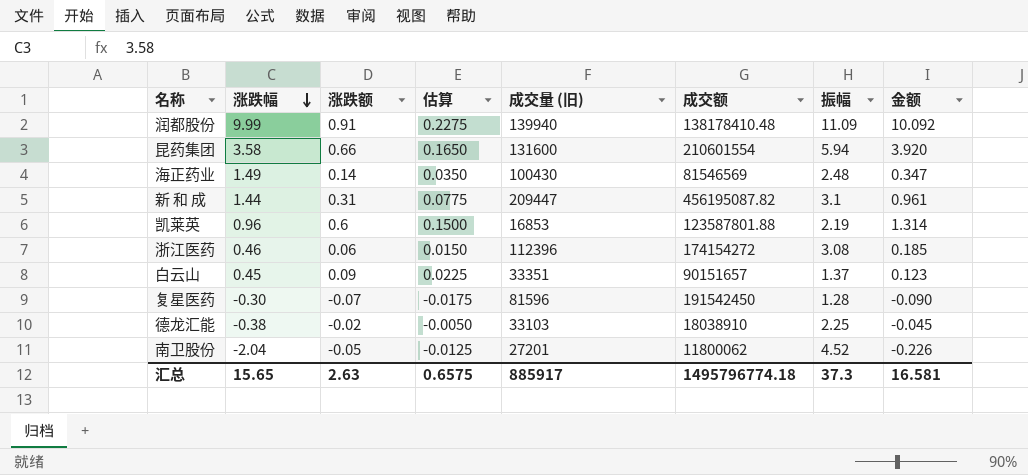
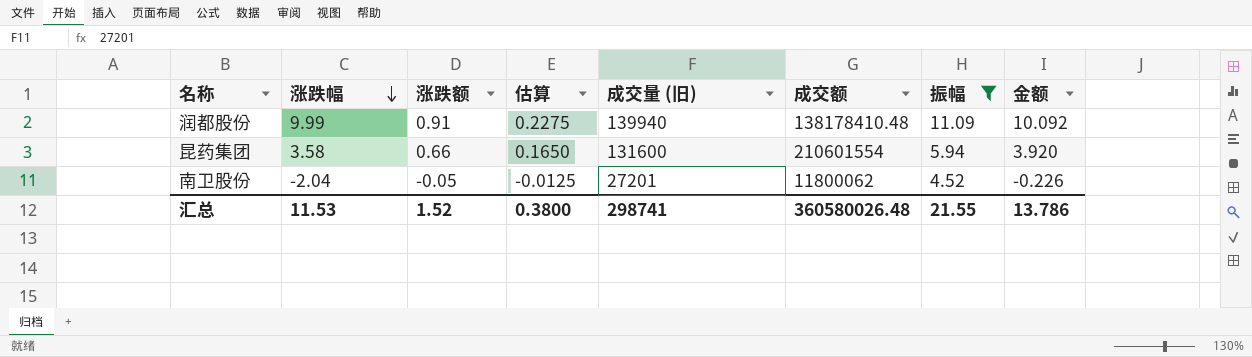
filter: none -> 振幅 >= 4.52
汇总 | 涨跌幅: 15.65 -> 11.53
汇总 | 涨跌额: 2.63 -> 1.52
汇总 | 估算: 0.6575 -> 0.3800
汇总 | 成交量 (旧): 885917 -> 298741
汇总 | 成交额: 1495796774.18 -> 360580026.48
汇总 | 振幅: 37.3 -> 21.55
汇总 | 金额: 16.581 -> 13.786

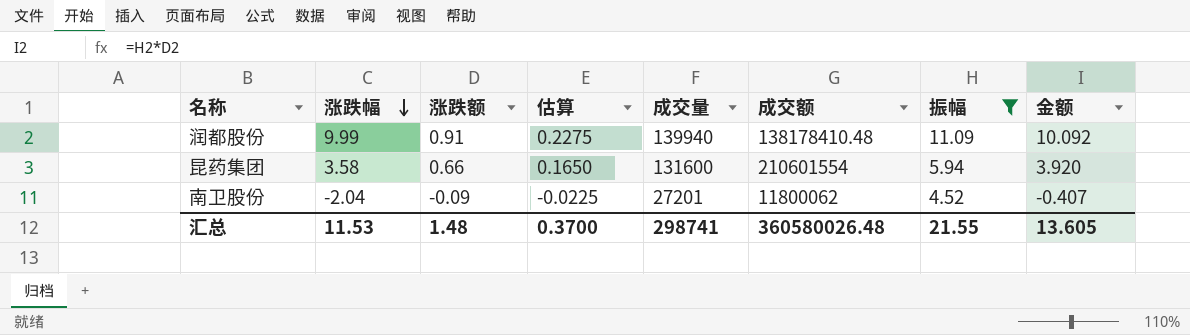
column name: 成交量 (旧) -> 成交量
南卫股份 | 涨跌额: -0.05 -> -0.09
南卫股份 | 估算: -0.0125 -> -0.0225
南卫股份 | 金额: -0.226 -> -0.407
汇总 | 涨跌额: 1.52 -> 1.48
汇总 | 估算: 0.3800 -> 0.3700
汇总 | 金额: 13.786 -> 13.605

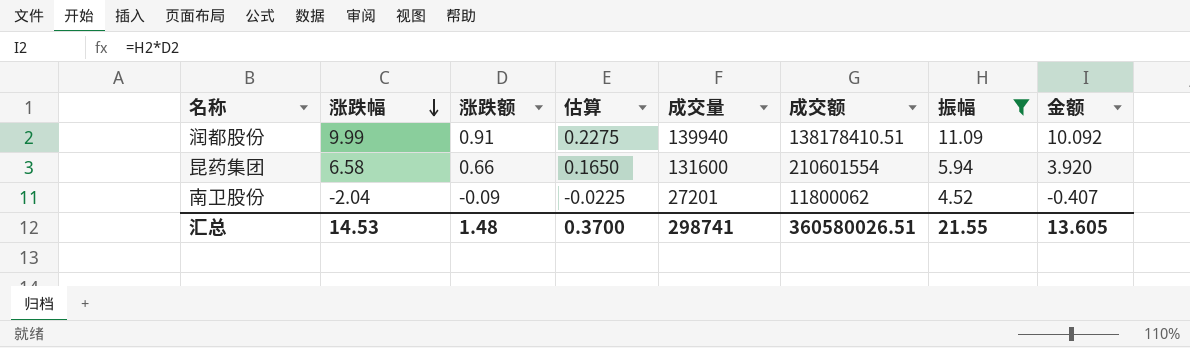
润都股份 | 成交额: 138178410.48 -> 138178410.51
昆药集团 | 涨跌幅: 3.58 -> 6.58
汇总 | 涨跌幅: 11.53 -> 14.53
汇总 | 成交额: 360580026.48 -> 360580026.51

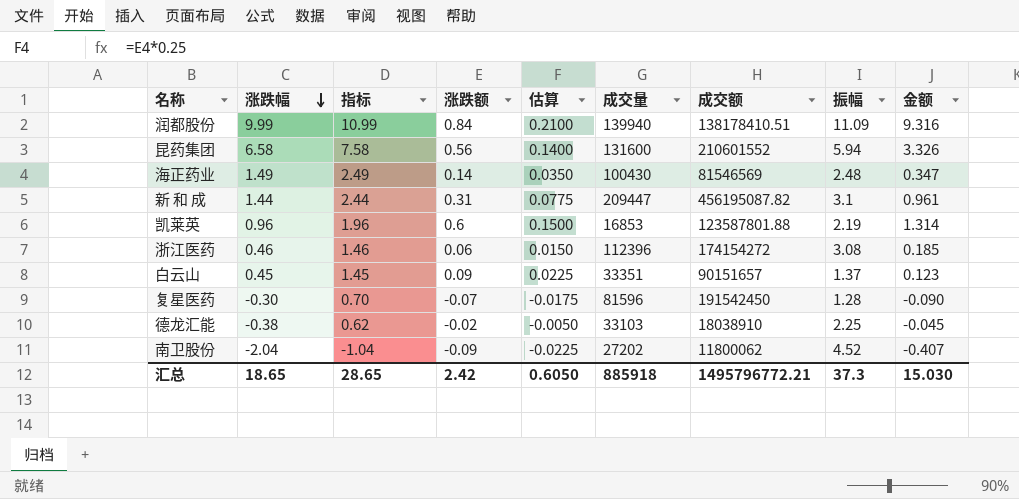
filter: 振幅 >= 4.52 -> none
column 指标 | formula: none -> [涨跌幅] + 1
润都股份 | 涨跌额: 0.91 -> 0.84
润都股份 | 估算: 0.2275 -> 0.2100
润都股份 | 金额: 10.092 -> 9.316
昆药集团 | 涨跌额: 0.66 -> 0.56
昆药集团 | 估算: 0.1650 -> 0.1400
昆药集团 | 成交额: 210601554 -> 210601552
昆药集团 | 金额: 3.920 -> 3.326
南卫股份 | 成交量: 27201 -> 27202
汇总 | 涨跌幅: 14.53 -> 18.65
汇总 | 涨跌额: 1.48 -> 2.42
汇总 | 估算: 0.3700 -> 0.6050
汇总 | 成交量: 298741 -> 885918
汇总 | 成交额: 360580026.51 -> 1495796772.21
汇总 | 振幅: 21.55 -> 37.3
汇总 | 金额: 13.605 -> 15.030

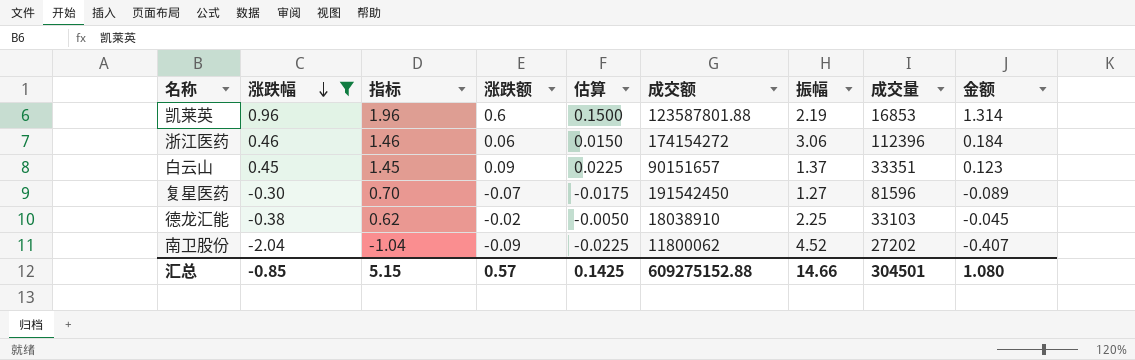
filter: none -> 涨跌幅 <= 0.96
column 成交量 | position: 6 -> 8
浙江医药 | 振幅: 3.08 -> 3.06
浙江医药 | 金额: 0.185 -> 0.184
复星医药 | 振幅: 1.28 -> 1.27
复星医药 | 金额: -0.090 -> -0.089
汇总 | 涨跌幅: 18.65 -> -0.85
汇总 | 指标: 28.65 -> 5.15
汇总 | 涨跌额: 2.42 -> 0.57
汇总 | 估算: 0.6050 -> 0.1425
汇总 | 成交额: 1495796772.21 -> 609275152.88
汇总 | 振幅: 37.3 -> 14.66
汇总 | 成交量: 885918 -> 304501
汇总 | 金额: 15.030 -> 1.080

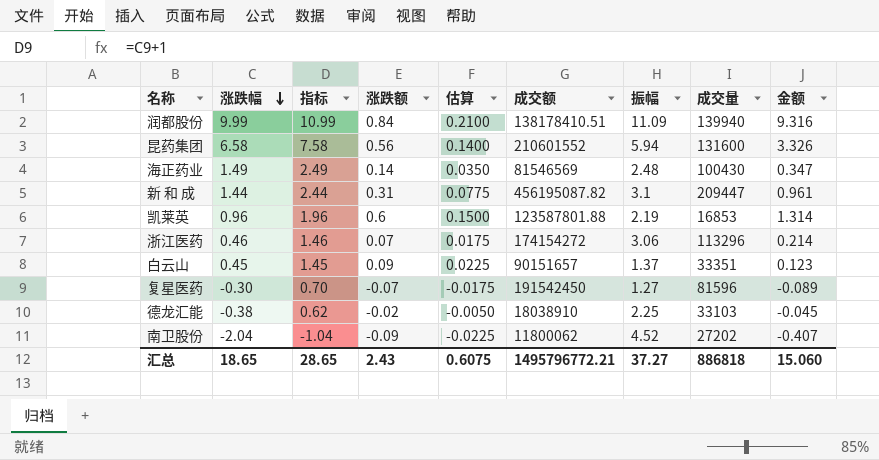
filter: 涨跌幅 <= 0.96 -> none
浙江医药 | 涨跌额: 0.06 -> 0.07
浙江医药 | 估算: 0.0150 -> 0.0175
浙江医药 | 成交量: 112396 -> 113296
浙江医药 | 金额: 0.184 -> 0.214
汇总 | 涨跌幅: -0.85 -> 18.65
汇总 | 指标: 5.15 -> 28.65
汇总 | 涨跌额: 0.57 -> 2.43
汇总 | 估算: 0.1425 -> 0.6075
汇总 | 成交额: 609275152.88 -> 1495796772.21
汇总 | 振幅: 14.66 -> 37.27
汇总 | 成交量: 304501 -> 886818
汇总 | 金额: 1.080 -> 15.060

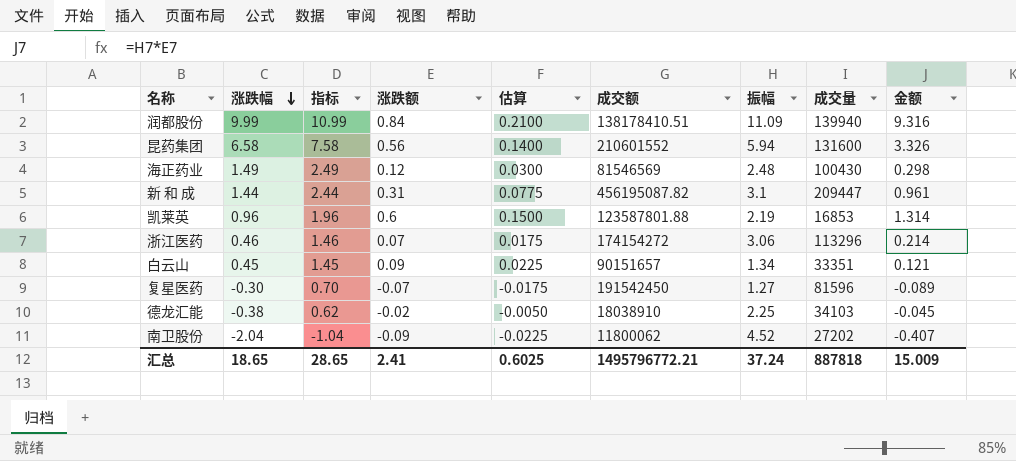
海正药业 | 涨跌额: 0.14 -> 0.12
海正药业 | 估算: 0.0350 -> 0.0300
海正药业 | 金额: 0.347 -> 0.298
白云山 | 振幅: 1.37 -> 1.34
白云山 | 金额: 0.123 -> 0.121
德龙汇能 | 成交量: 33103 -> 34103
汇总 | 涨跌额: 2.43 -> 2.41
汇总 | 估算: 0.6075 -> 0.6025
汇总 | 振幅: 37.27 -> 37.24
汇总 | 成交量: 886818 -> 887818
汇总 | 金额: 15.060 -> 15.009

